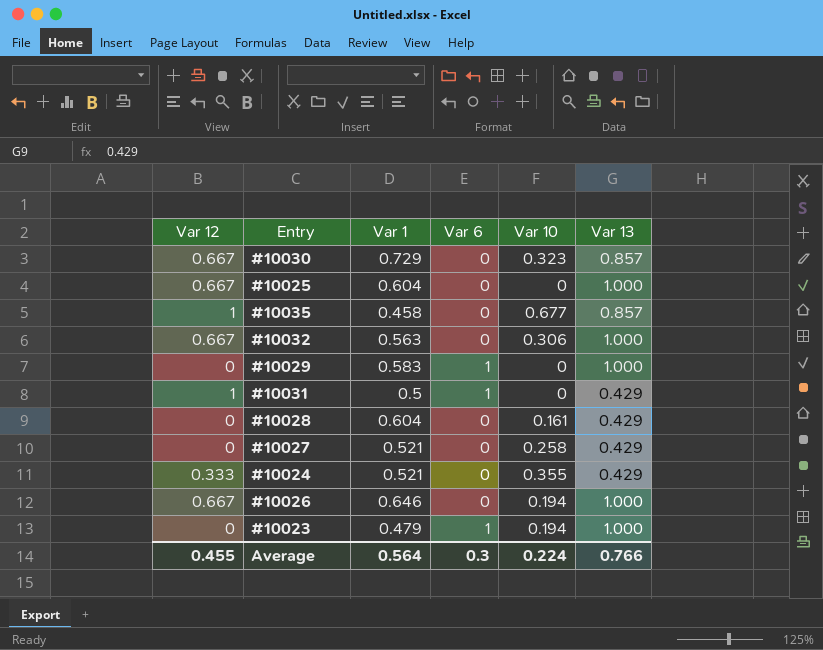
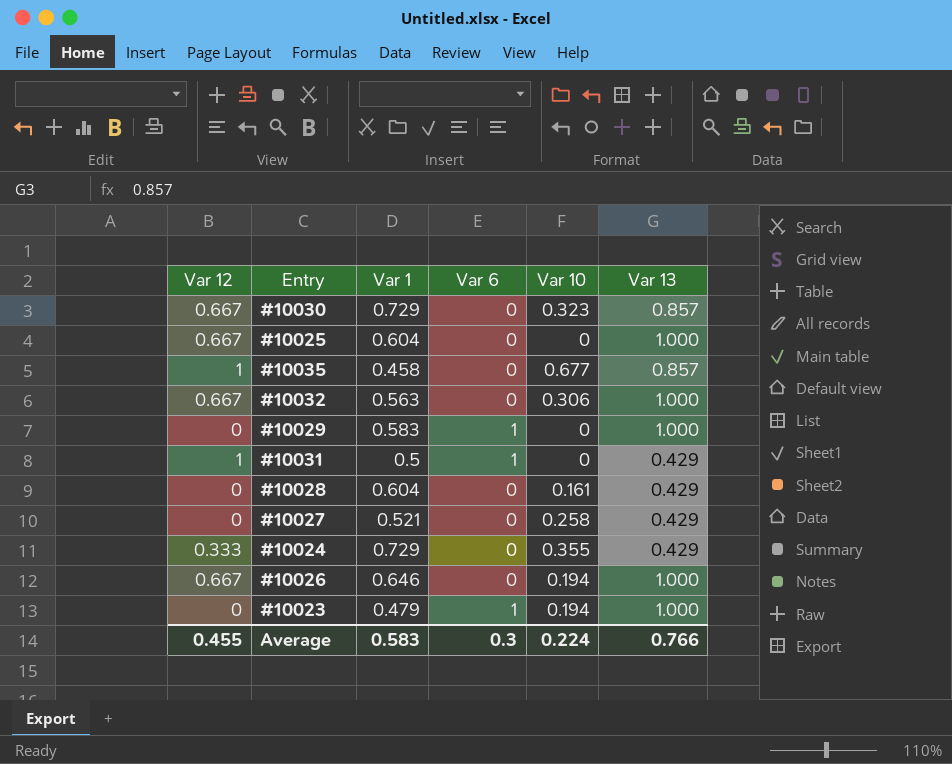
#10024 | Var 1: 0.521 -> 0.729
Average | Var 1: 0.564 -> 0.583

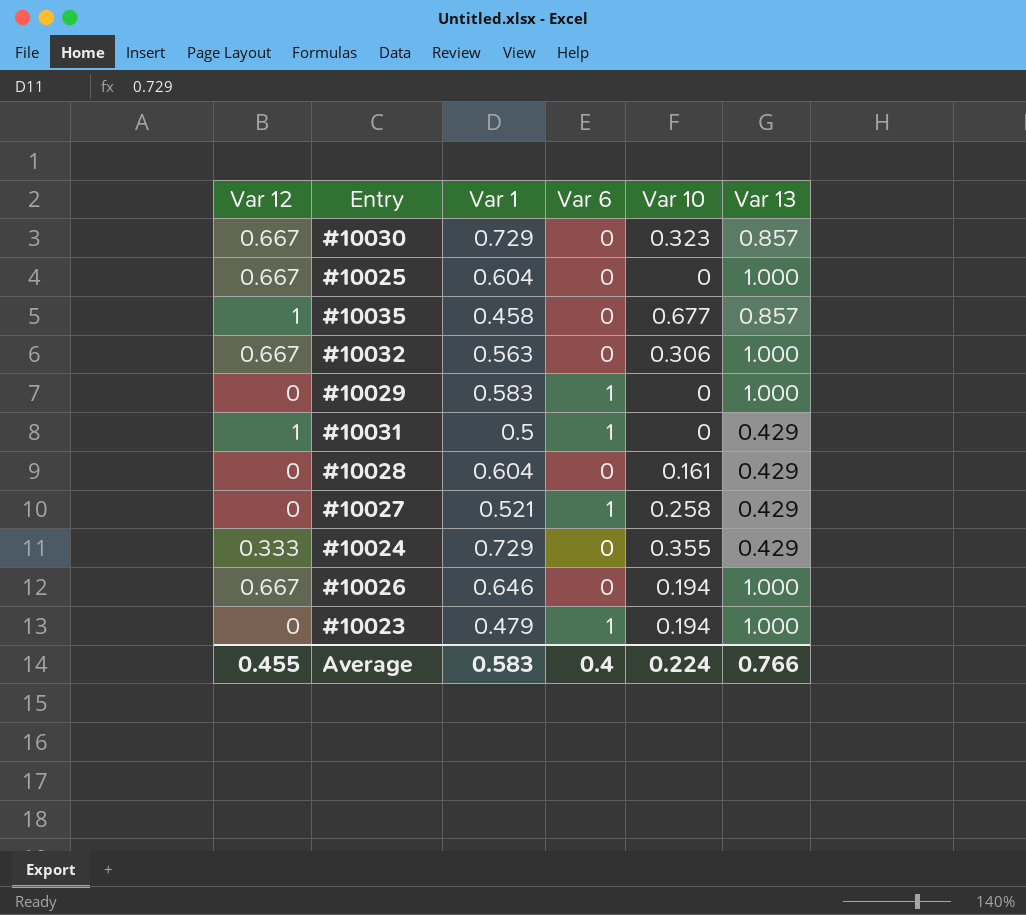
#10027 | Var 6: 0 -> 1
Average | Var 6: 0.3 -> 0.4

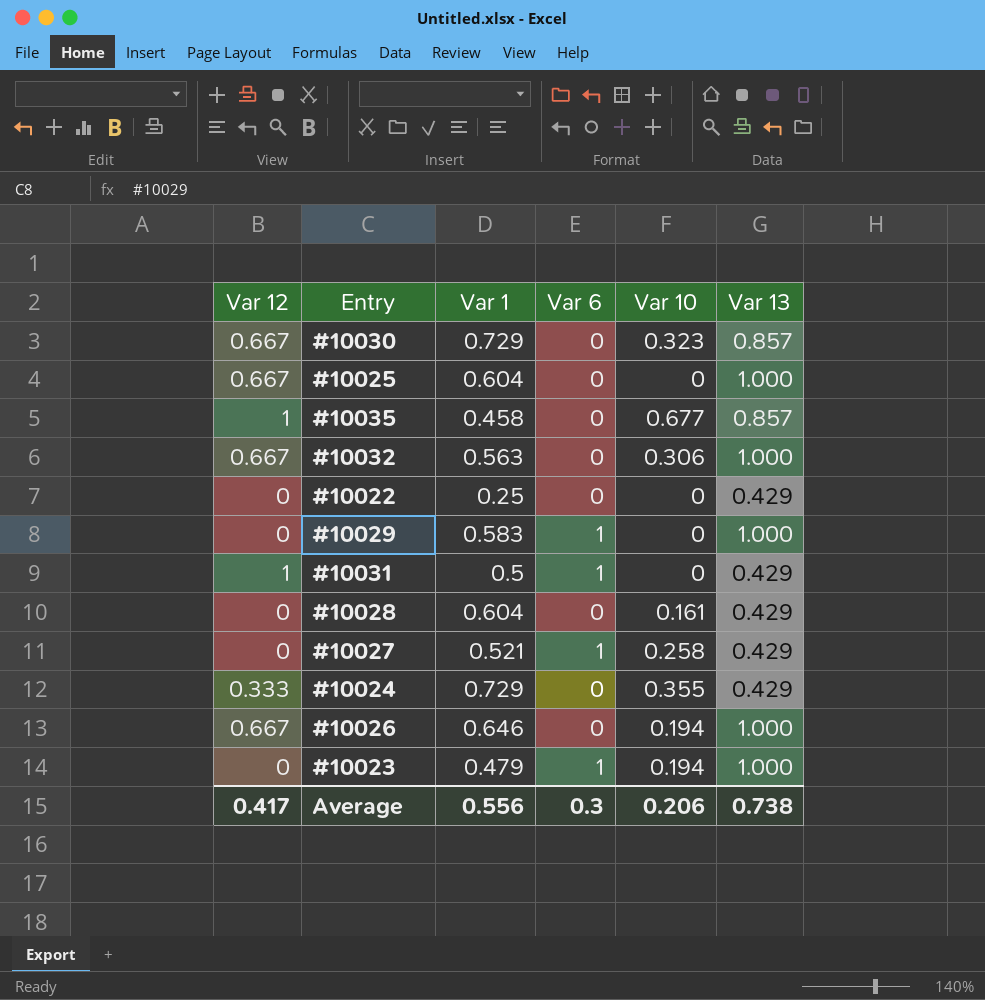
row #10022: none -> 0 | 0.25 | 0 | 0 | 0.429
Average | Var 12: 0.455 -> 0.417
Average | Var 1: 0.583 -> 0.556
Average | Var 6: 0.4 -> 0.3
Average | Var 10: 0.224 -> 0.206
Average | Var 13: 0.766 -> 0.738

